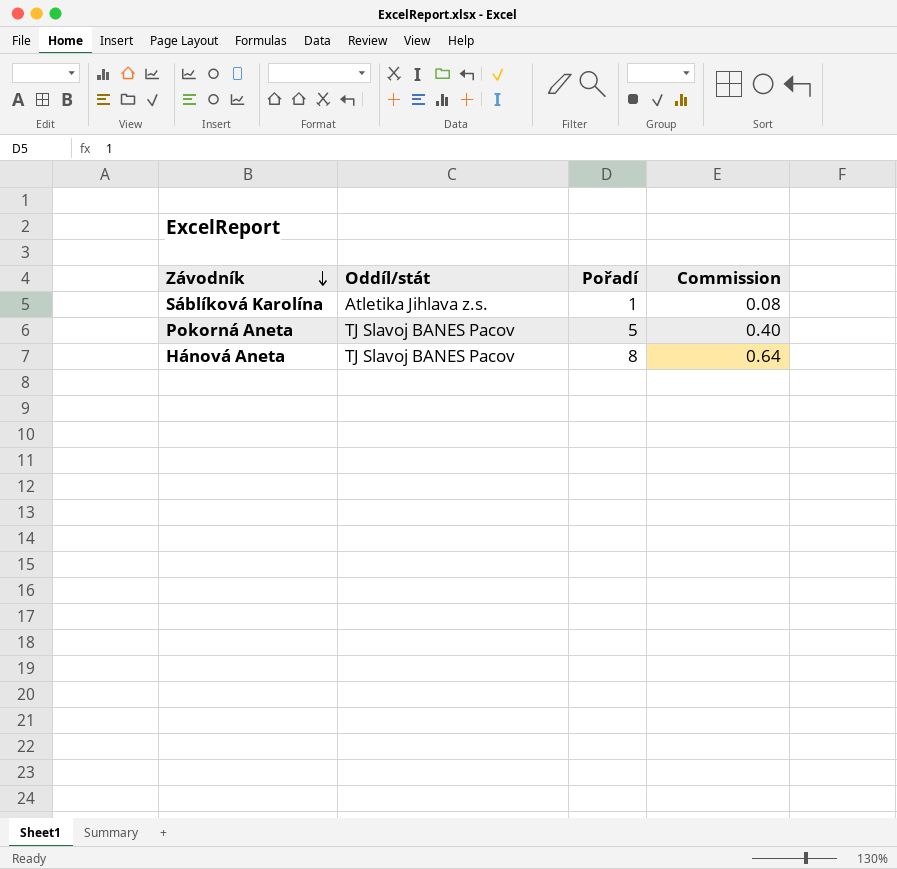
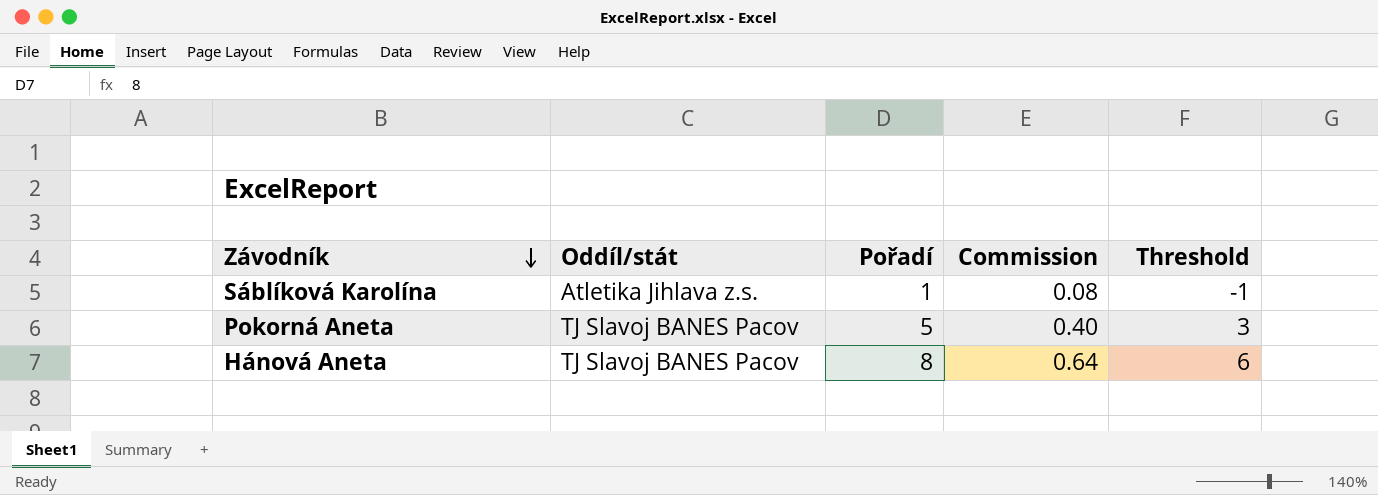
column Threshold | formula: none -> [Pořadí] - 2

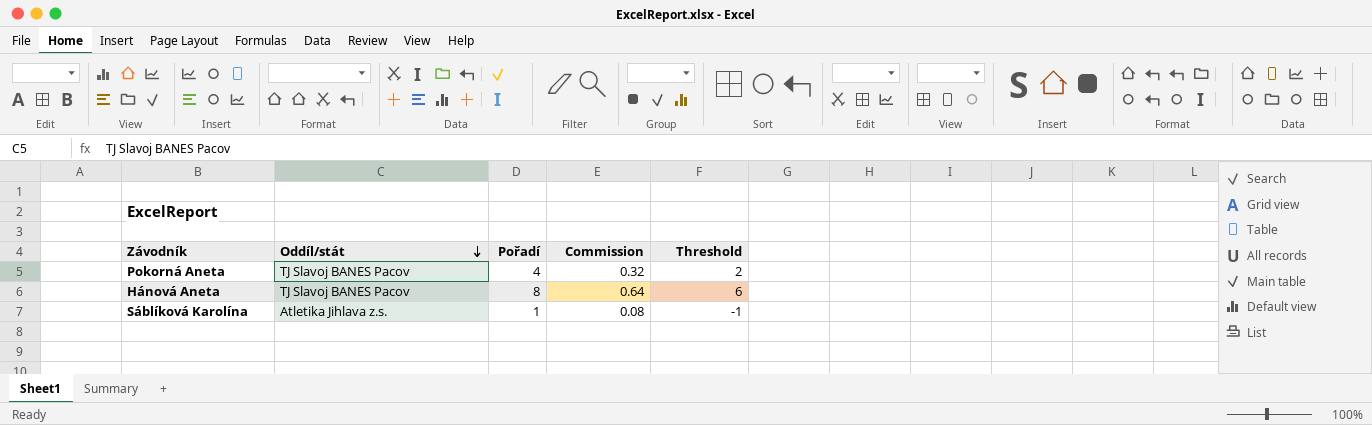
row order: Závodník descending -> Oddíl/stát descending
Pokorná Aneta | Pořadí: 5 -> 4
Pokorná Aneta | Commission: 0.40 -> 0.32
Pokorná Aneta | Threshold: 3 -> 2

